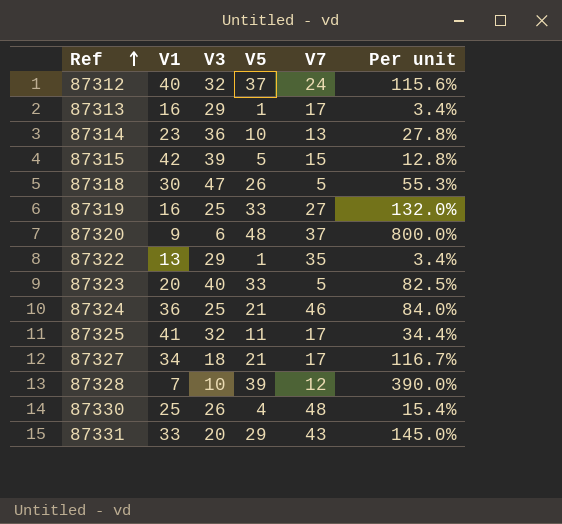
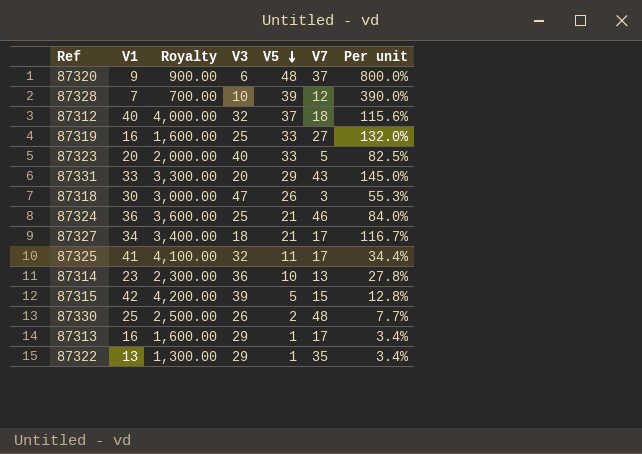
row order: Ref ascending -> V5 descending
column Royalty | formula: none -> [V1] * 100
87312 | V7: 24 -> 18
87318 | V7: 5 -> 3
87330 | V5: 4 -> 2
87330 | Per unit: 15.4% -> 7.7%

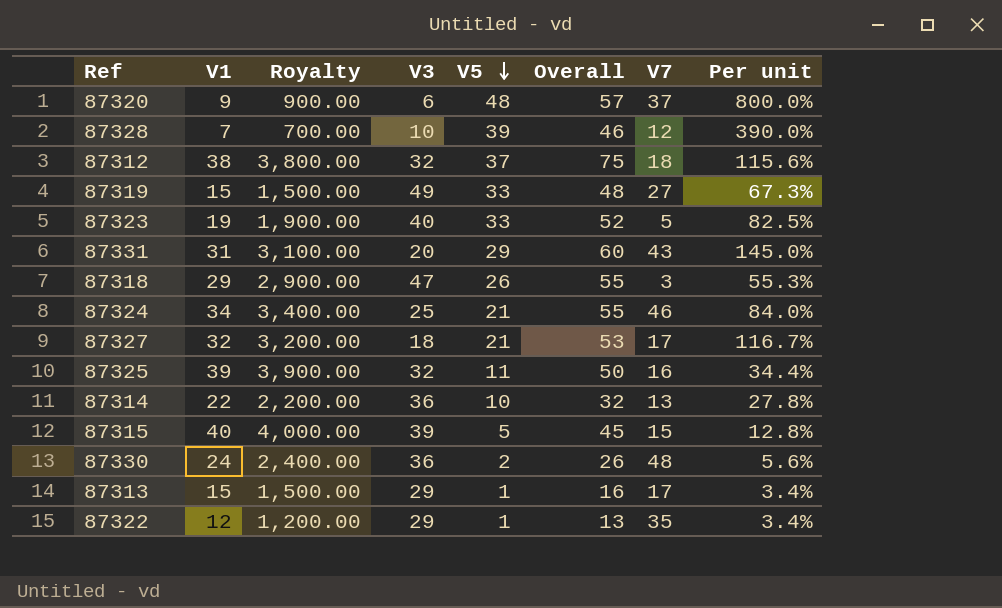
column Overall | formula: none -> [V1] + [V5]
87312 | V1: 40 -> 38
87312 | Royalty: 4,000.00 -> 3,800.00
87319 | V1: 16 -> 15
87319 | Royalty: 1,600.00 -> 1,500.00
87319 | V3: 25 -> 49
87319 | Per unit: 132.0% -> 67.3%
87323 | V1: 20 -> 19
87323 | Royalty: 2,000.00 -> 1,900.00
87331 | V1: 33 -> 31
87331 | Royalty: 3,300.00 -> 3,100.00
87318 | V1: 30 -> 29
87318 | Royalty: 3,000.00 -> 2,900.00
87324 | V1: 36 -> 34
87324 | Royalty: 3,600.00 -> 3,400.00
87327 | V1: 34 -> 32
87327 | Royalty: 3,400.00 -> 3,200.00
87325 | V1: 41 -> 39
87325 | Royalty: 4,100.00 -> 3,900.00
87325 | V7: 17 -> 16
87314 | V1: 23 -> 22
87314 | Royalty: 2,300.00 -> 2,200.00
87315 | V1: 42 -> 40
87315 | Royalty: 4,200.00 -> 4,000.00
87330 | V1: 25 -> 24
87330 | Royalty: 2,500.00 -> 2,400.00
87330 | V3: 26 -> 36
87330 | Per unit: 7.7% -> 5.6%
87313 | V1: 16 -> 15
87313 | Royalty: 1,600.00 -> 1,500.00
87322 | V1: 13 -> 12
87322 | Royalty: 1,300.00 -> 1,200.00

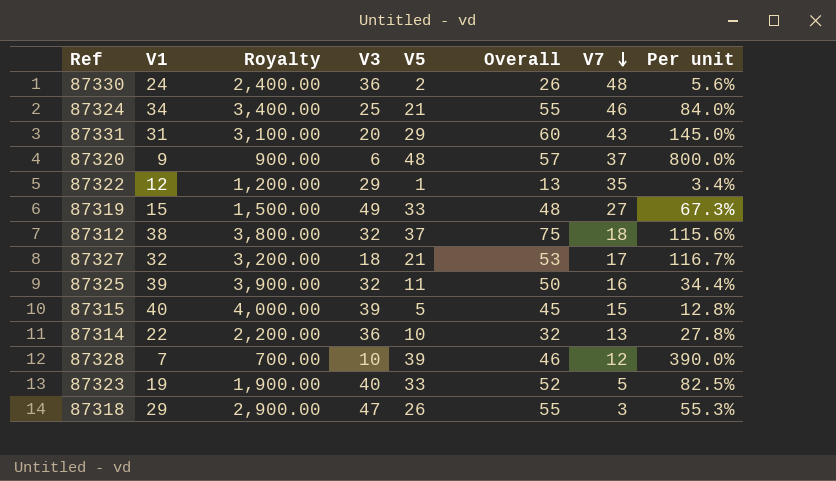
row order: V5 descending -> V7 descending
row 87313: 15 | 1,500.00 | 29 | 1 | 16 | 17 | 3.4% -> none

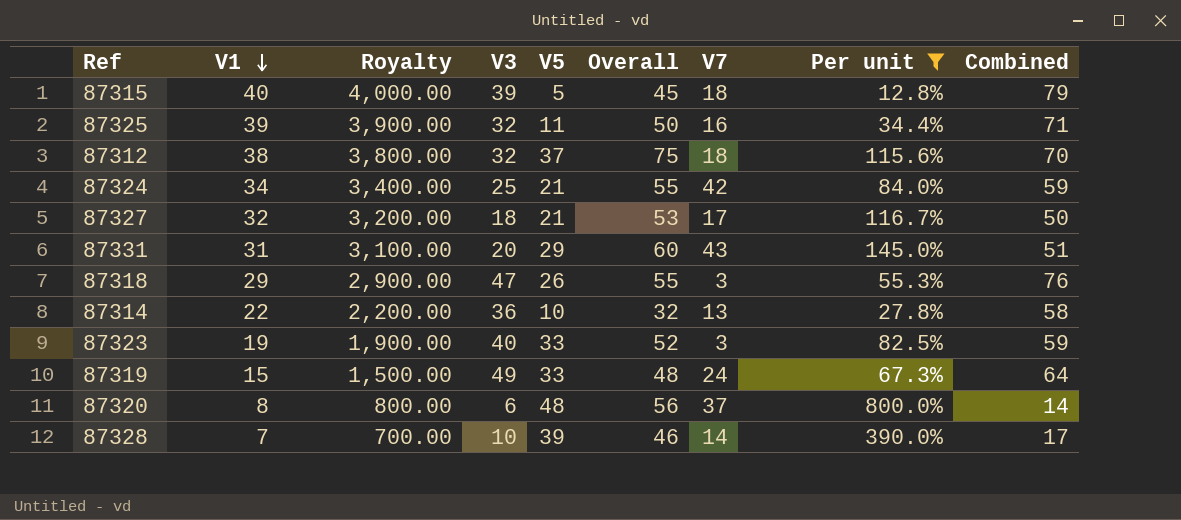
filter: none -> Per unit >= 12.8%
row order: V7 descending -> V1 descending
column Combined | formula: none -> [V1] + [V3]
87315 | V7: 15 -> 18
87324 | V7: 46 -> 42
87323 | V7: 5 -> 3
87319 | V7: 27 -> 24
87320 | V1: 9 -> 8
87320 | Royalty: 900.00 -> 800.00
87320 | Overall: 57 -> 56
87328 | V7: 12 -> 14

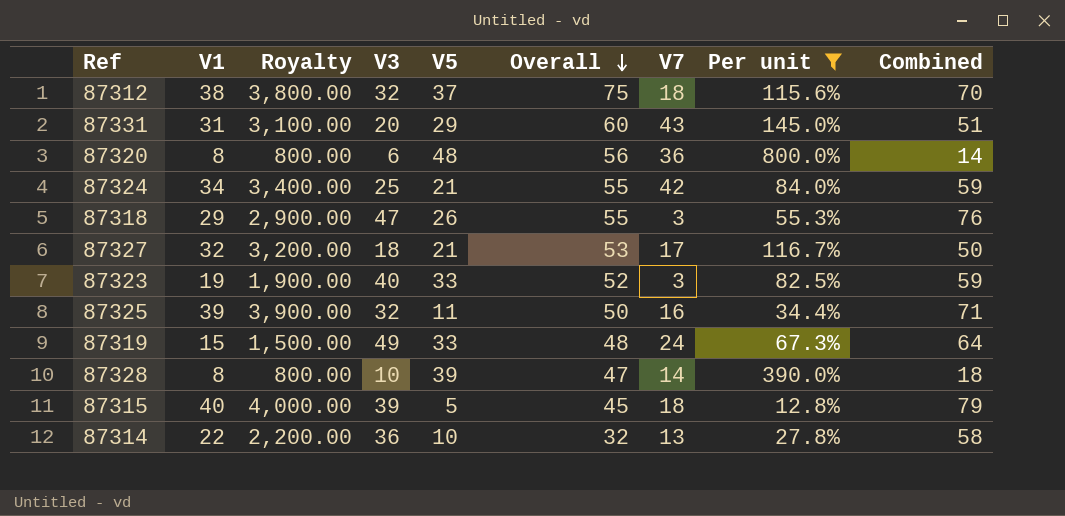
row order: V1 descending -> Overall descending
87320 | V7: 37 -> 36
87328 | V1: 7 -> 8
87328 | Royalty: 700.00 -> 800.00
87328 | Overall: 46 -> 47
87328 | Combined: 17 -> 18

